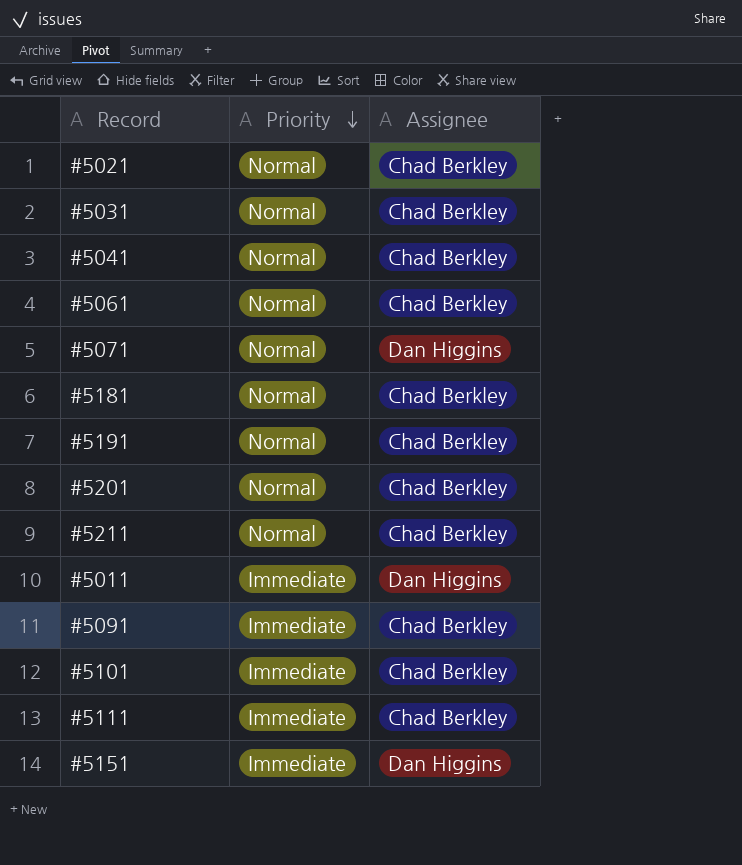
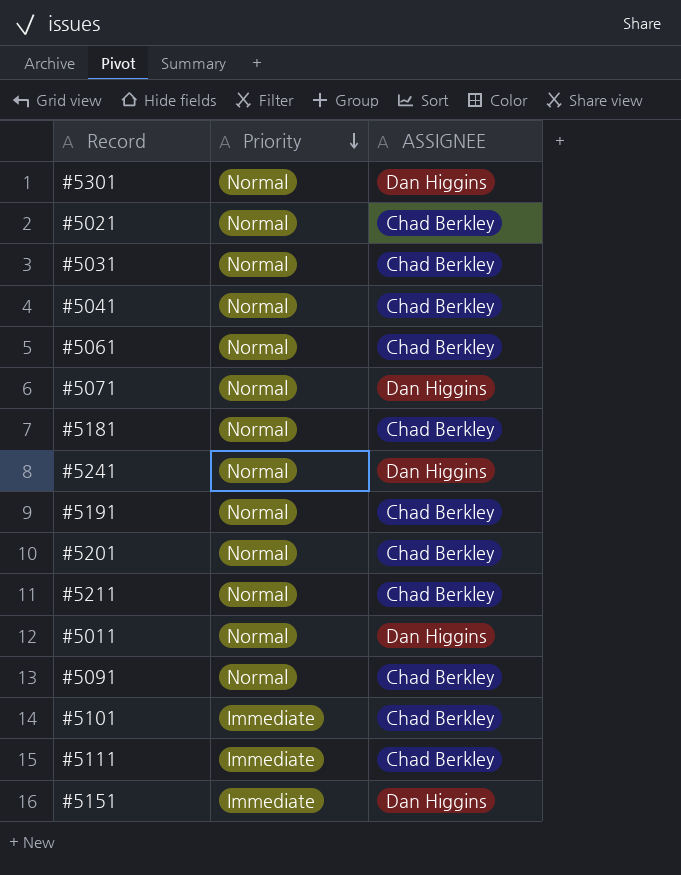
column name: Assignee -> ASSIGNEE
row #5301: none -> Normal | Dan Higgins
row #5241: none -> Normal | Dan Higgins
#5011 | Priority: Immediate -> Normal
#5091 | Priority: Immediate -> Normal

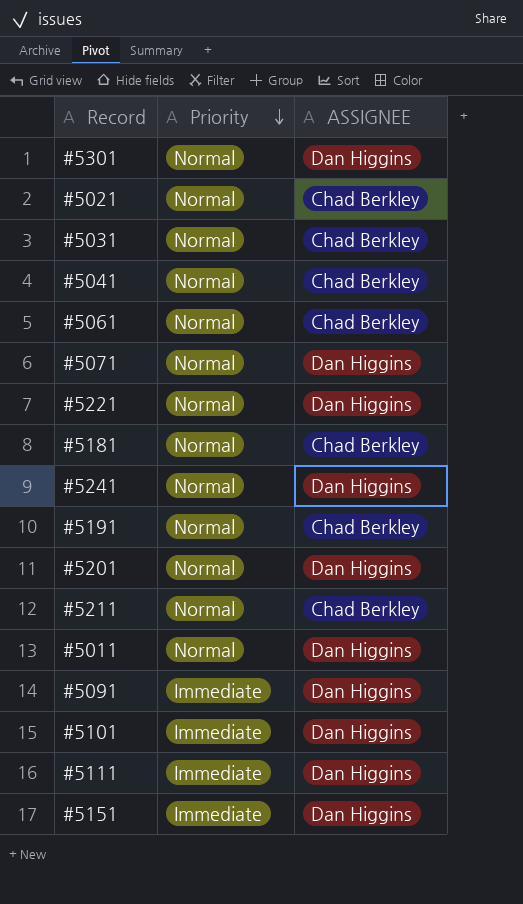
row #5221: none -> Normal | Dan Higgins
#5201 | ASSIGNEE: Chad Berkley -> Dan Higgins
#5091 | Priority: Normal -> Immediate
#5091 | ASSIGNEE: Chad Berkley -> Dan Higgins
#5101 | ASSIGNEE: Chad Berkley -> Dan Higgins
#5111 | ASSIGNEE: Chad Berkley -> Dan Higgins

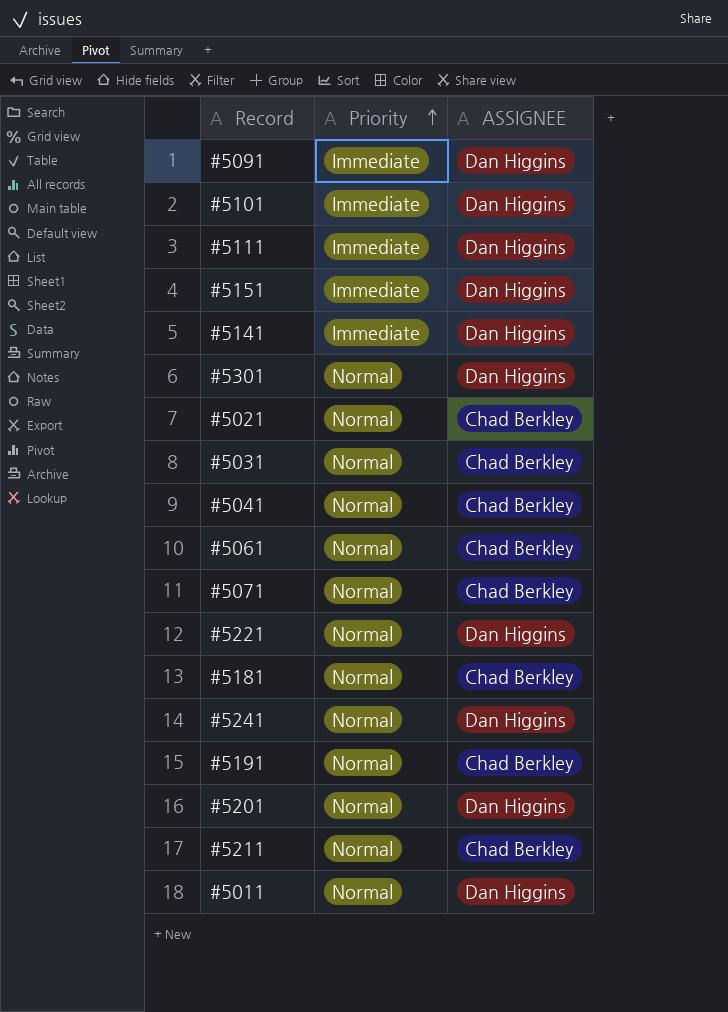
row order: Priority descending -> Priority ascending
row #5141: none -> Immediate | Dan Higgins
#5071 | ASSIGNEE: Dan Higgins -> Chad Berkley

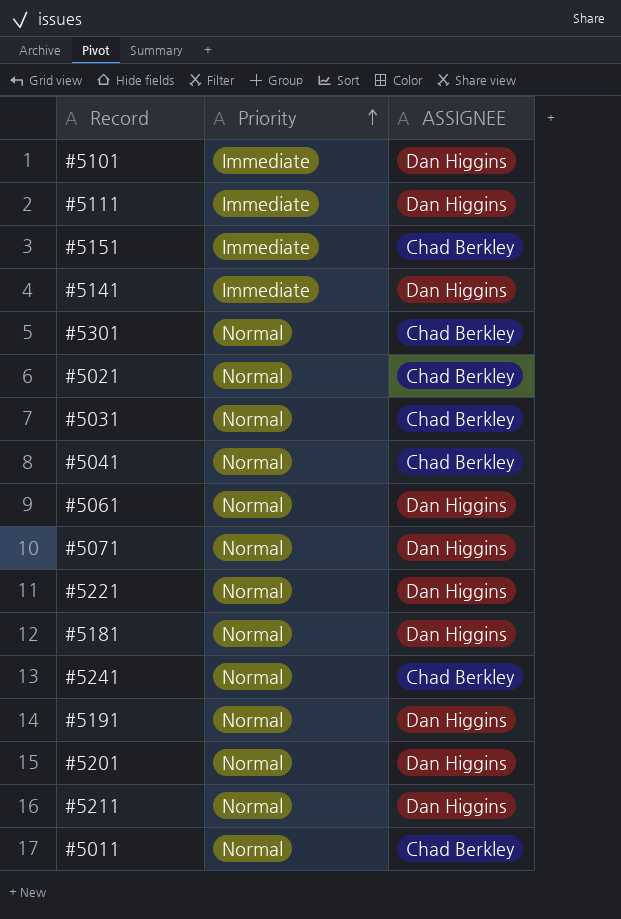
row #5091: Immediate | Dan Higgins -> none
#5151 | ASSIGNEE: Dan Higgins -> Chad Berkley
#5301 | ASSIGNEE: Dan Higgins -> Chad Berkley
#5061 | ASSIGNEE: Chad Berkley -> Dan Higgins
#5071 | ASSIGNEE: Chad Berkley -> Dan Higgins
#5181 | ASSIGNEE: Chad Berkley -> Dan Higgins
#5241 | ASSIGNEE: Dan Higgins -> Chad Berkley
#5191 | ASSIGNEE: Chad Berkley -> Dan Higgins
#5211 | ASSIGNEE: Chad Berkley -> Dan Higgins
#5011 | ASSIGNEE: Dan Higgins -> Chad Berkley

